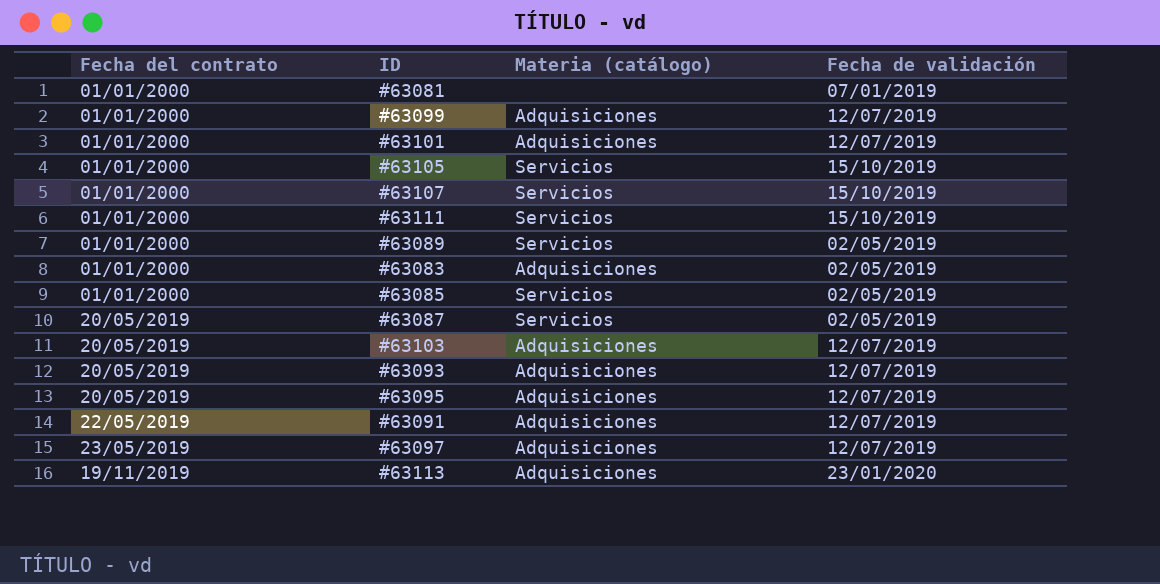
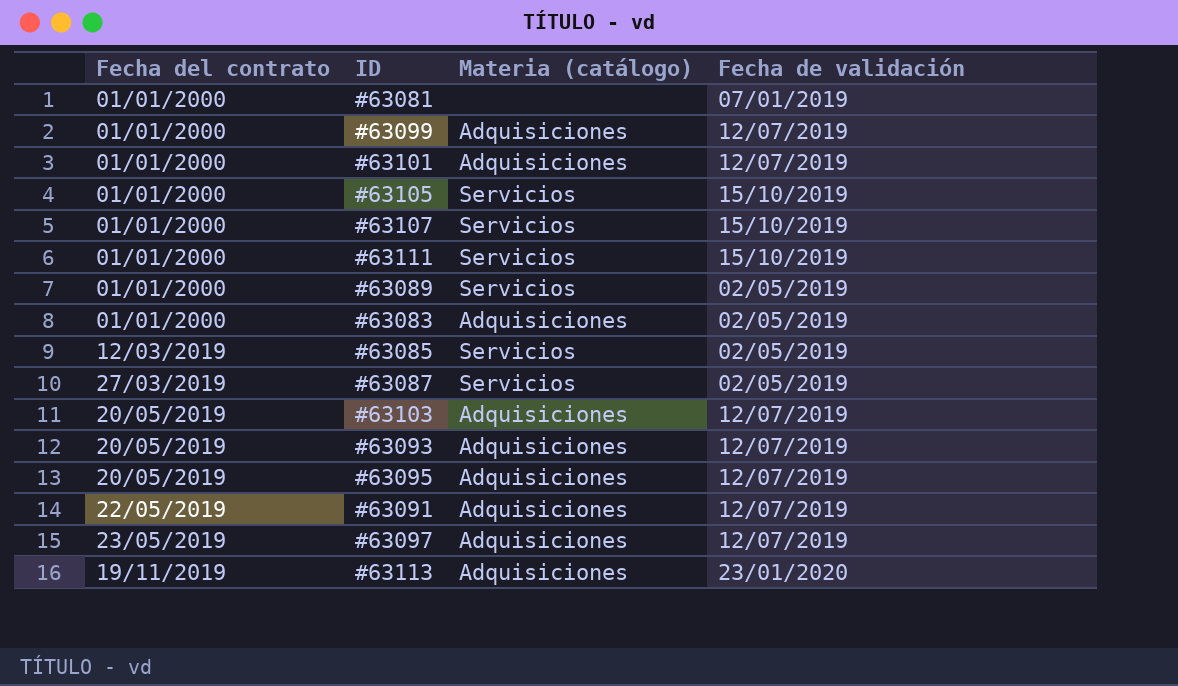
#63085 | Fecha del contrato: 01/01/2000 -> 12/03/2019
#63087 | Fecha del contrato: 20/05/2019 -> 27/03/2019

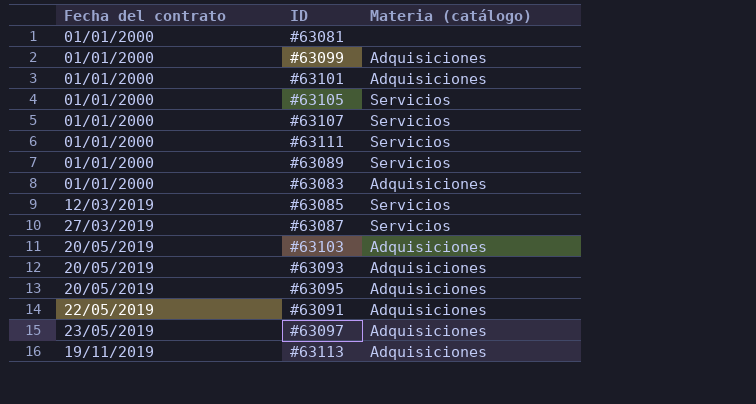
column Fecha de validación | position: 4 -> none

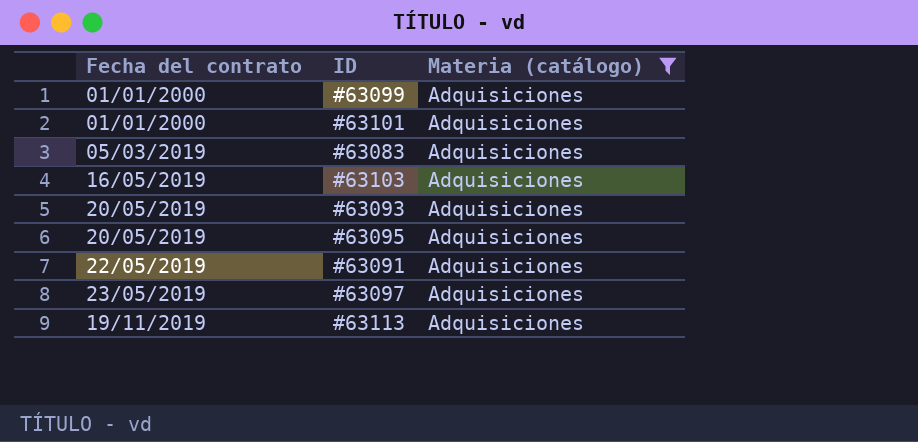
filter: none -> Materia (catálogo) = Adquisiciones
#63083 | Fecha del contrato: 01/01/2000 -> 05/03/2019
#63103 | Fecha del contrato: 20/05/2019 -> 16/05/2019

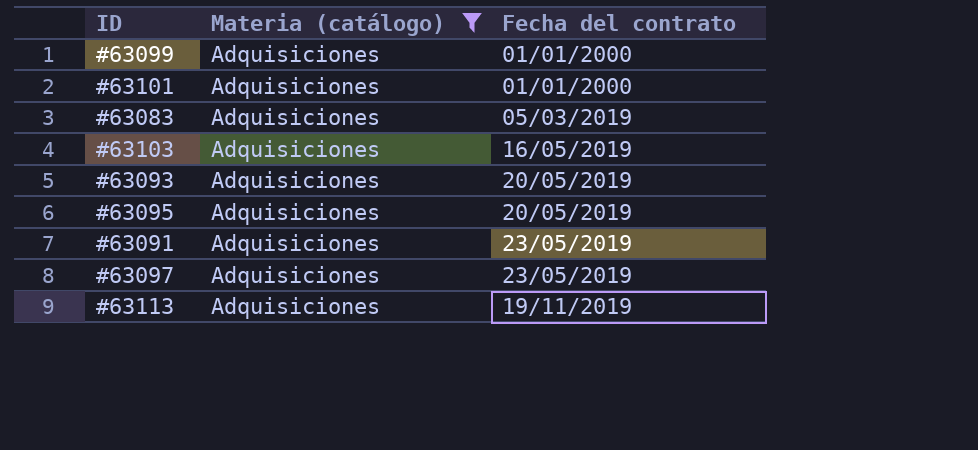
column Fecha del contrato | position: 1 -> 3
#63091 | Fecha del contrato: 22/05/2019 -> 23/05/2019

